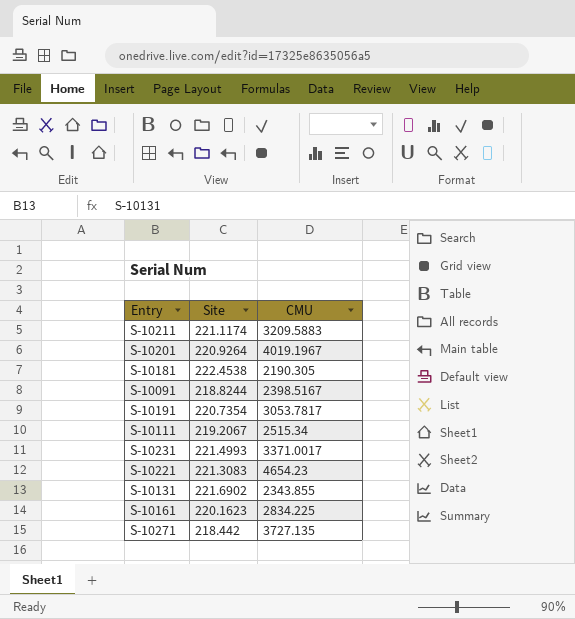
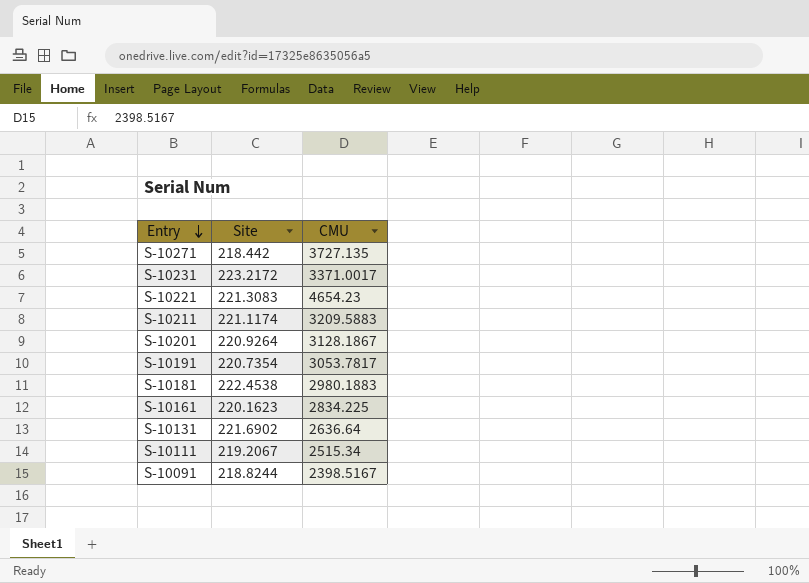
row order: none -> Entry descending
S-10231 | Site: 221.4993 -> 223.2172
S-10201 | CMU: 4019.1967 -> 3128.1867
S-10181 | CMU: 2190.305 -> 2980.1883
S-10131 | CMU: 2343.855 -> 2636.64

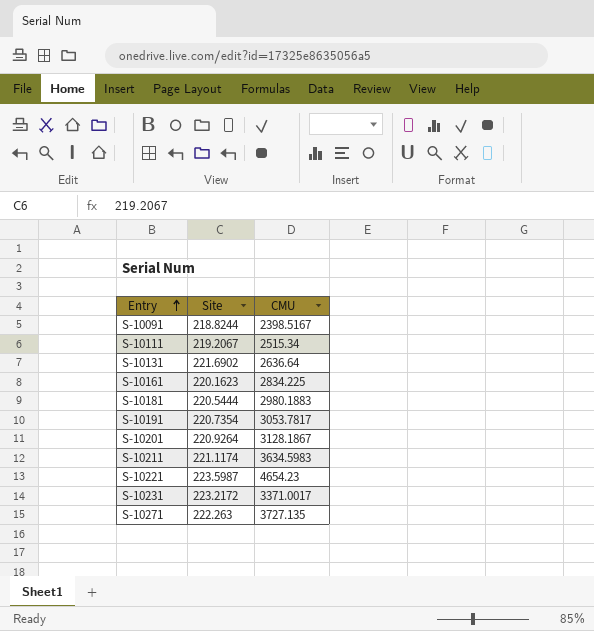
row order: Entry descending -> Entry ascending
S-10181 | Site: 222.4538 -> 220.5444
S-10211 | CMU: 3209.5883 -> 3634.5983
S-10221 | Site: 221.3083 -> 223.5987
S-10271 | Site: 218.442 -> 222.263

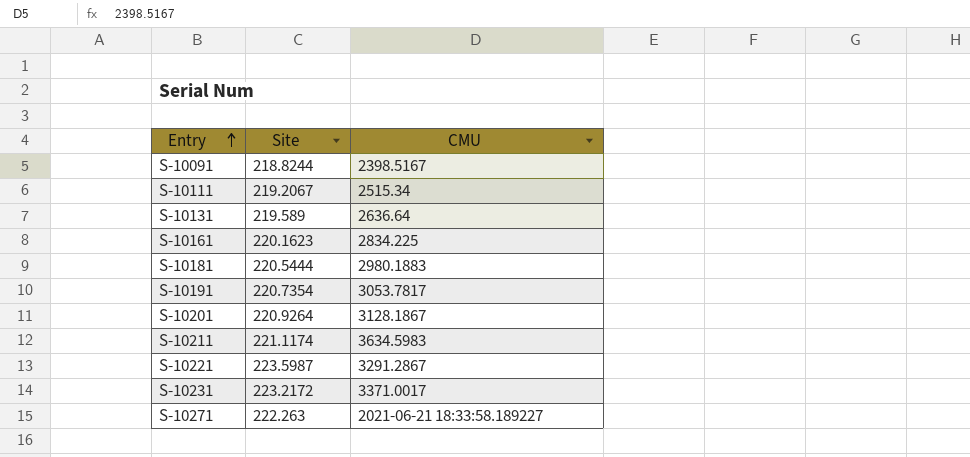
S-10131 | Site: 221.6902 -> 219.589
S-10221 | CMU: 4654.23 -> 3291.2867
S-10271 | CMU: 3727.135 -> 2021-06-21 18:33:58.189227

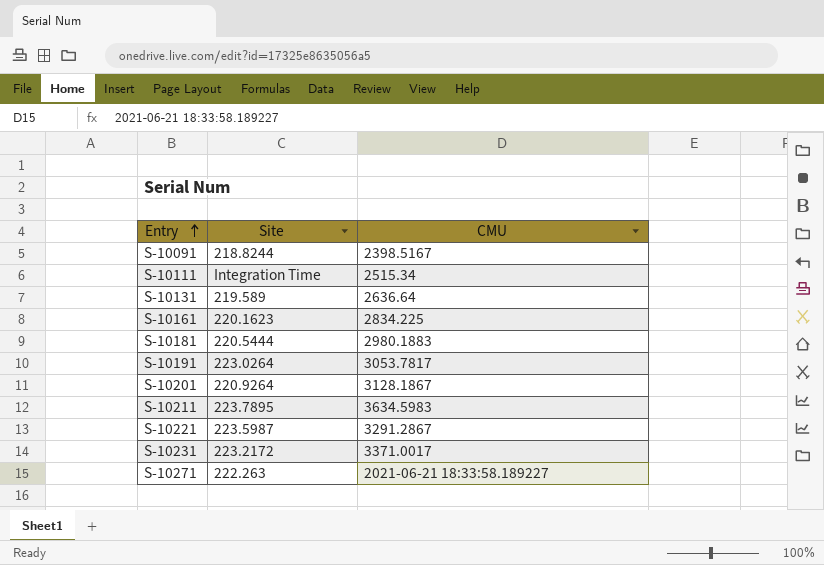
S-10111 | Site: 219.2067 -> Integration Time
S-10191 | Site: 220.7354 -> 223.0264
S-10211 | Site: 221.1174 -> 223.7895

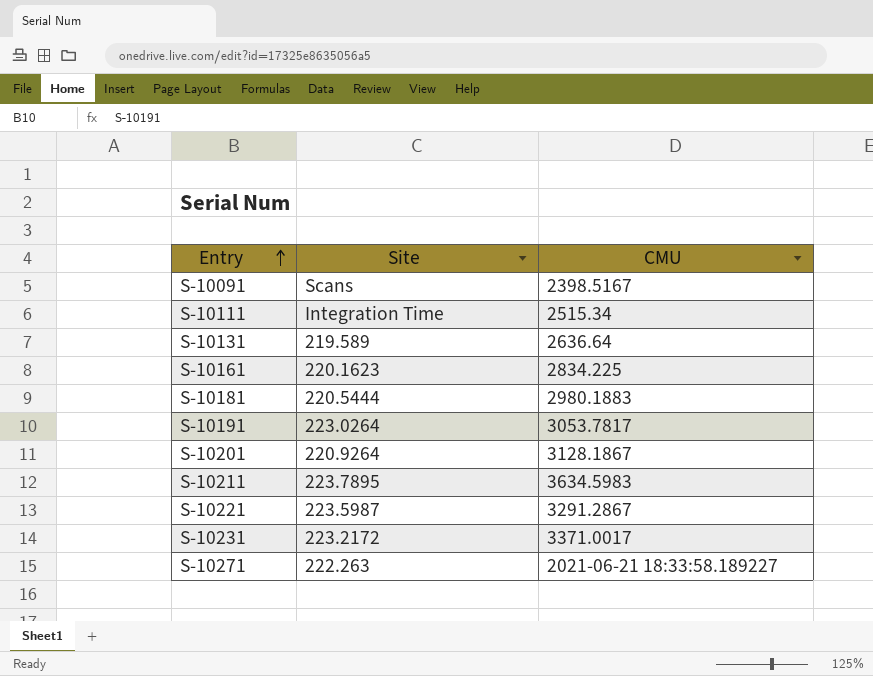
S-10091 | Site: 218.8244 -> Scans

